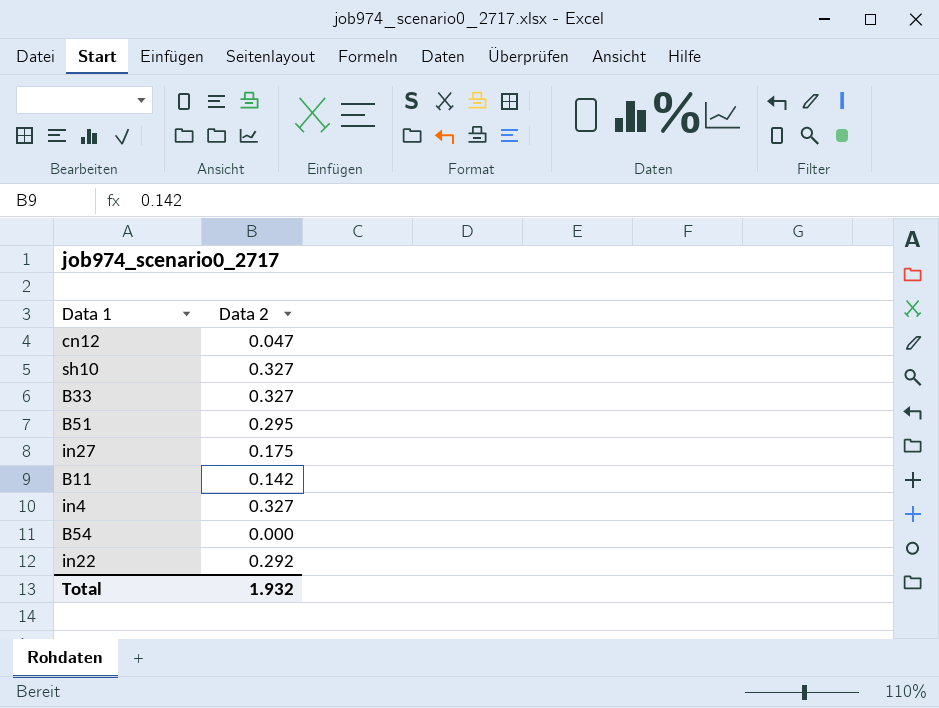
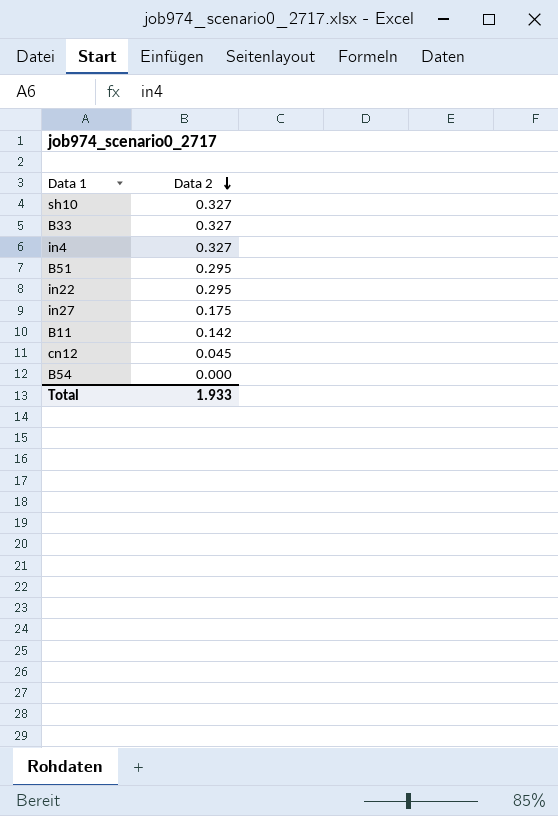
row order: none -> Data 2 descending
in22 | Data 2: 0.292 -> 0.295
cn12 | Data 2: 0.047 -> 0.045
Total | Data 2: 1.932 -> 1.933

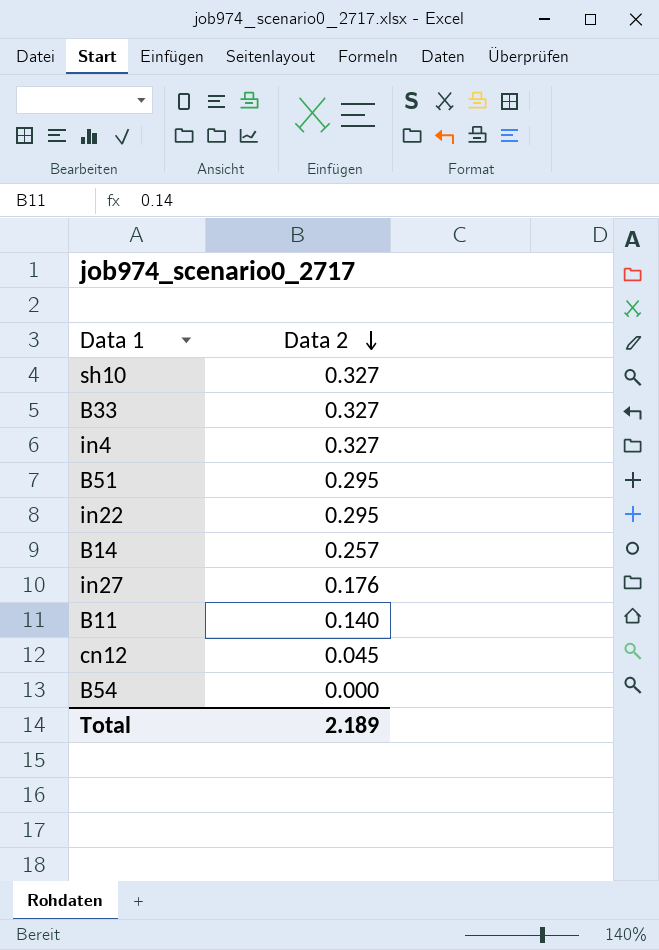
row B14: none -> 0.257
in27 | Data 2: 0.175 -> 0.176
B11 | Data 2: 0.142 -> 0.140
Total | Data 2: 1.933 -> 2.189

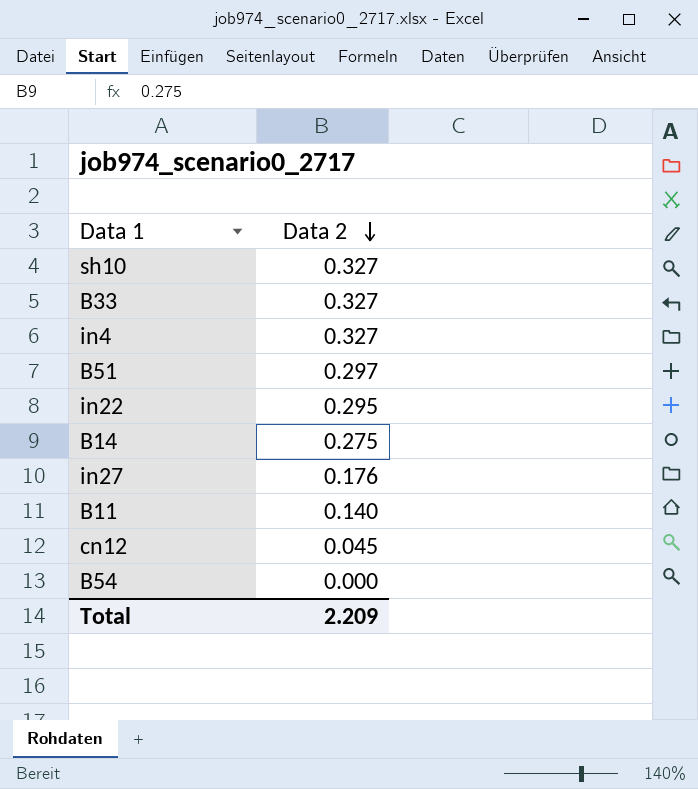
B51 | Data 2: 0.295 -> 0.297
B14 | Data 2: 0.257 -> 0.275
Total | Data 2: 2.189 -> 2.209

